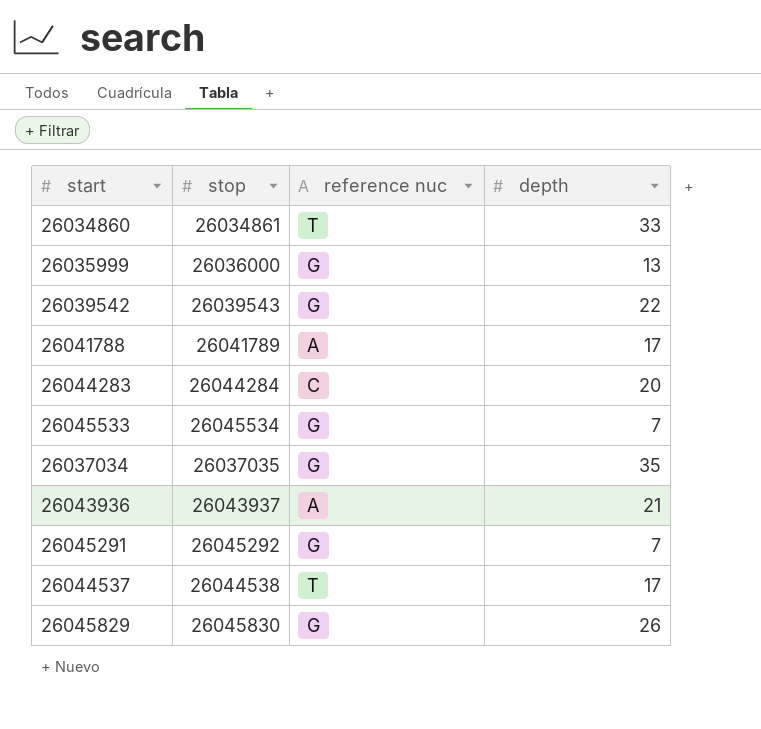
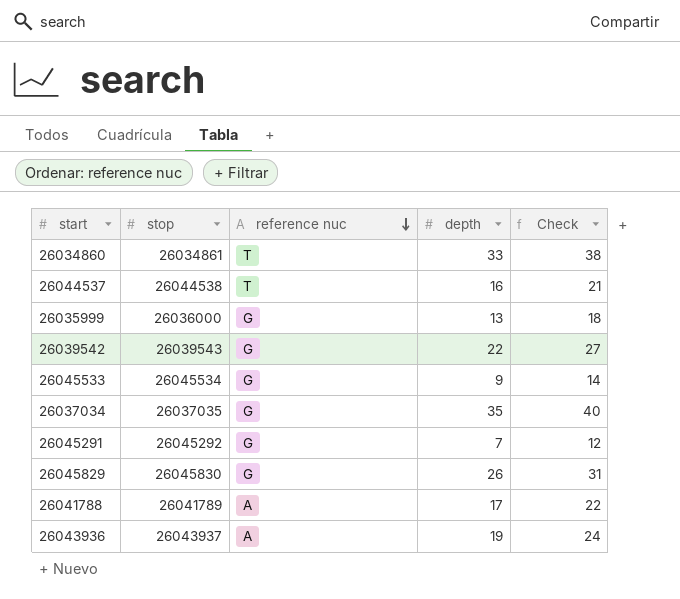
row order: none -> reference nuc descending
column Check | formula: none -> [depth] + 5
row 26044283: 26044284 | C | 20 -> none
26044537 | depth: 17 -> 16
26045533 | depth: 7 -> 9
26043936 | depth: 21 -> 19

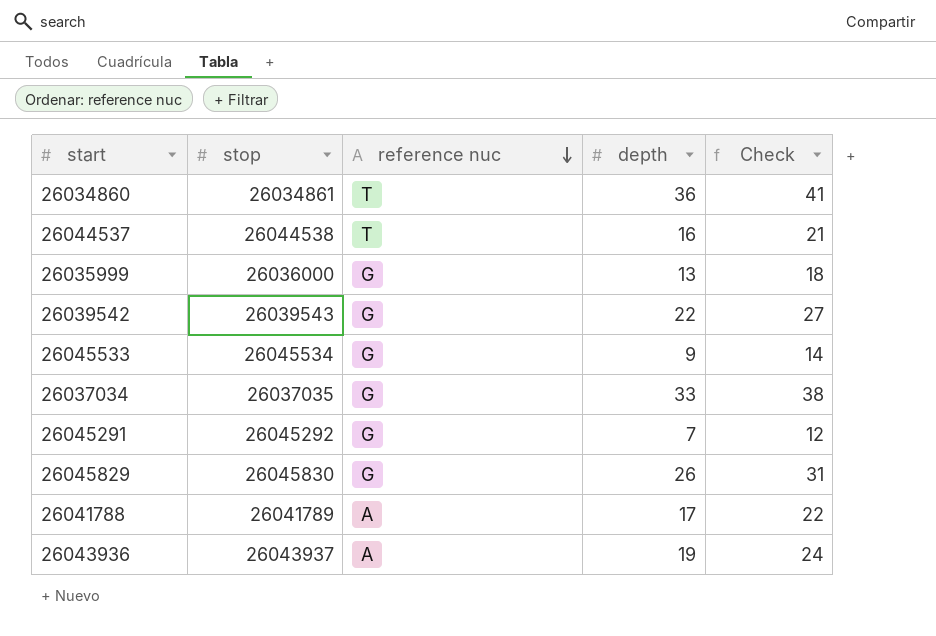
26034860 | depth: 33 -> 36
26034860 | Check: 38 -> 41
26037034 | depth: 35 -> 33
26037034 | Check: 40 -> 38

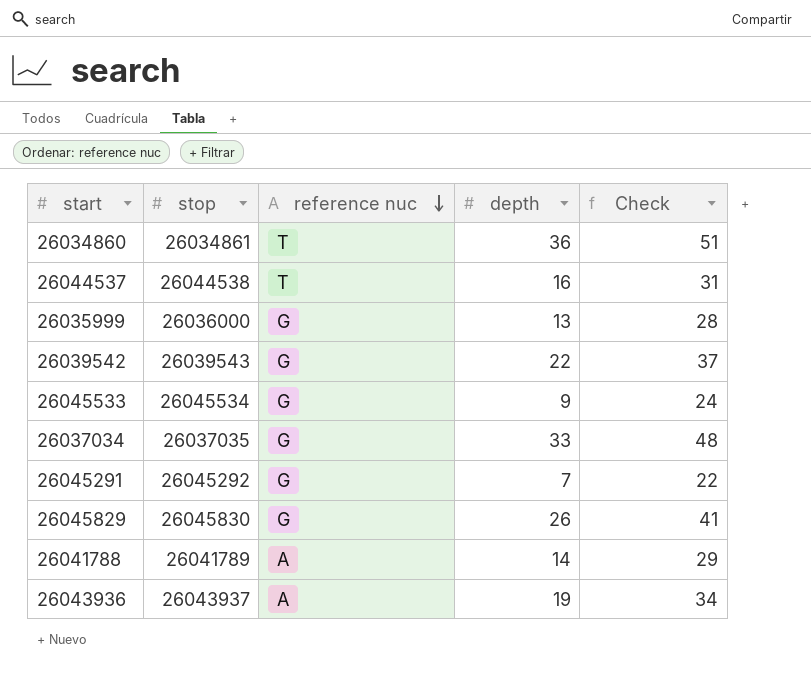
column Check | formula: [depth] + 5 -> [depth] + 15
26041788 | depth: 17 -> 14

